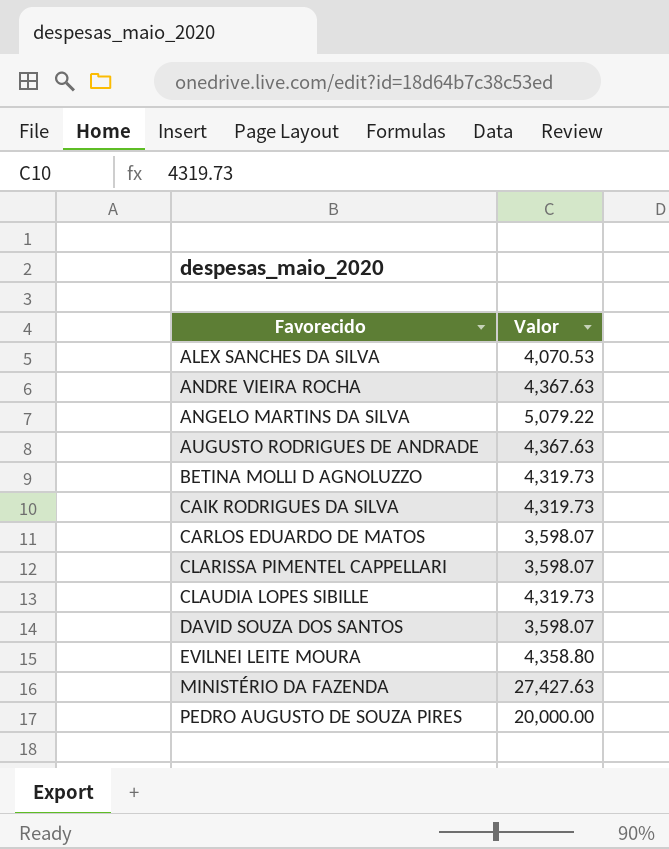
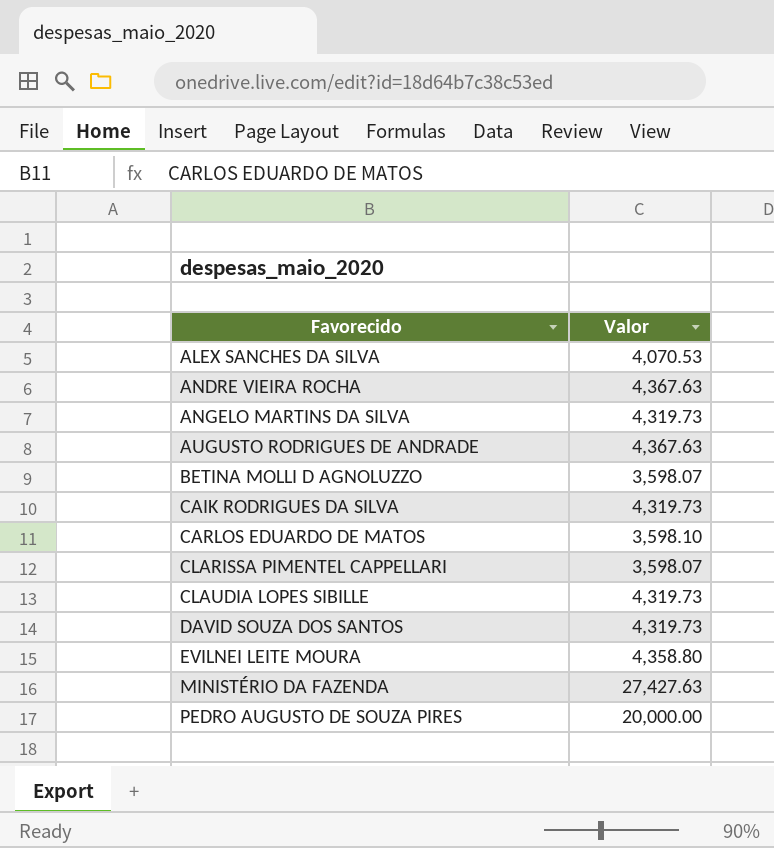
ANGELO MARTINS DA SILVA | Valor: 5,079.22 -> 4,319.73
BETINA MOLLI D AGNOLUZZO | Valor: 4,319.73 -> 3,598.07
CARLOS EDUARDO DE MATOS | Valor: 3,598.07 -> 3,598.10
DAVID SOUZA DOS SANTOS | Valor: 3,598.07 -> 4,319.73

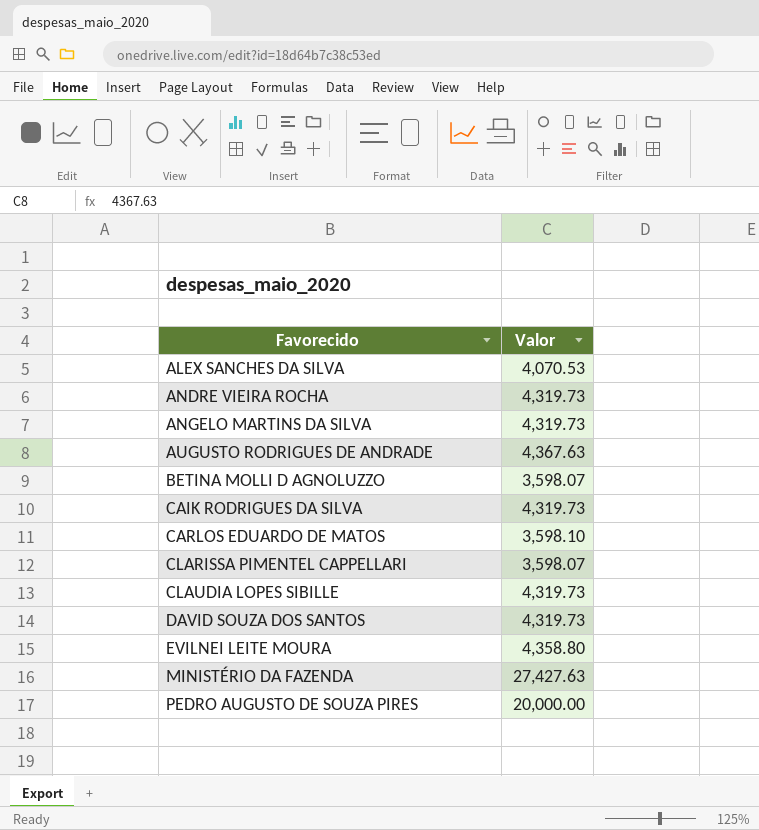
ANDRE VIEIRA ROCHA | Valor: 4,367.63 -> 4,319.73

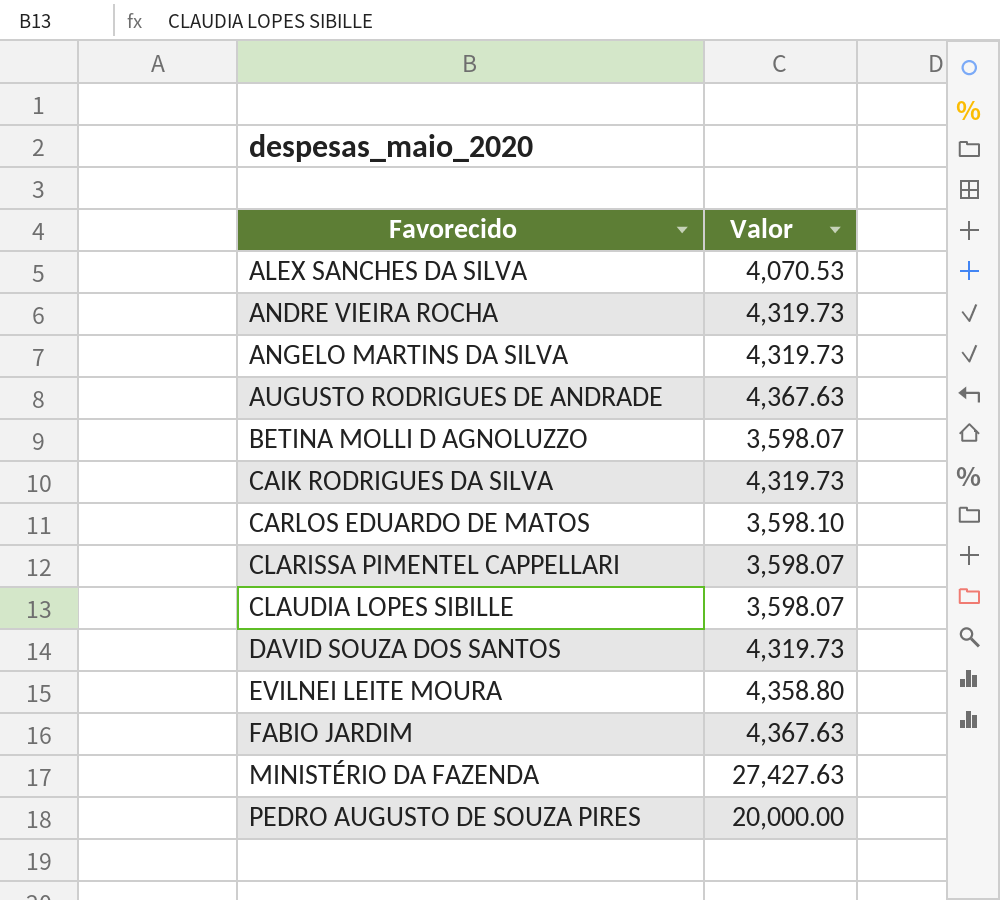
CLAUDIA LOPES SIBILLE | Valor: 4,319.73 -> 3,598.07
row FABIO JARDIM: none -> 4,367.63

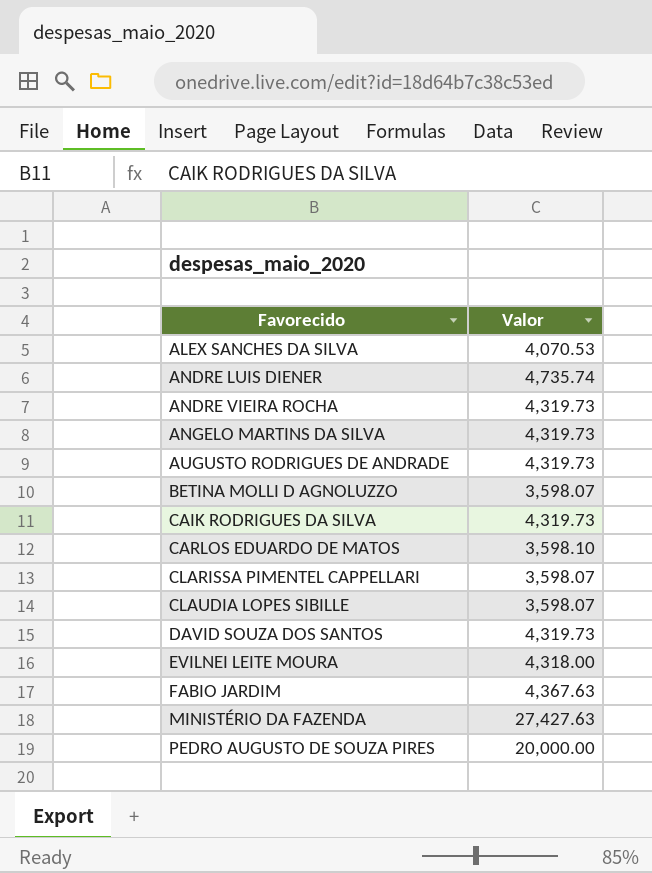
row ANDRE LUIS DIENER: none -> 4,735.74
AUGUSTO RODRIGUES DE ANDRADE | Valor: 4,367.63 -> 4,319.73
EVILNEI LEITE MOURA | Valor: 4,358.80 -> 4,318.00

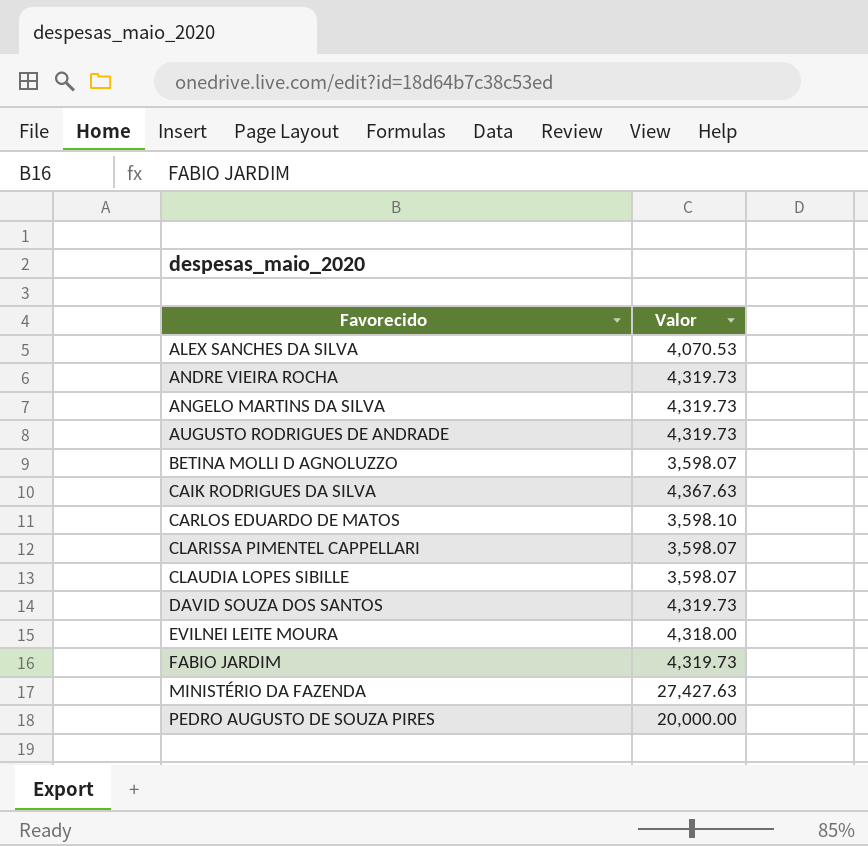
row ANDRE LUIS DIENER: 4,735.74 -> none
CAIK RODRIGUES DA SILVA | Valor: 4,319.73 -> 4,367.63
FABIO JARDIM | Valor: 4,367.63 -> 4,319.73

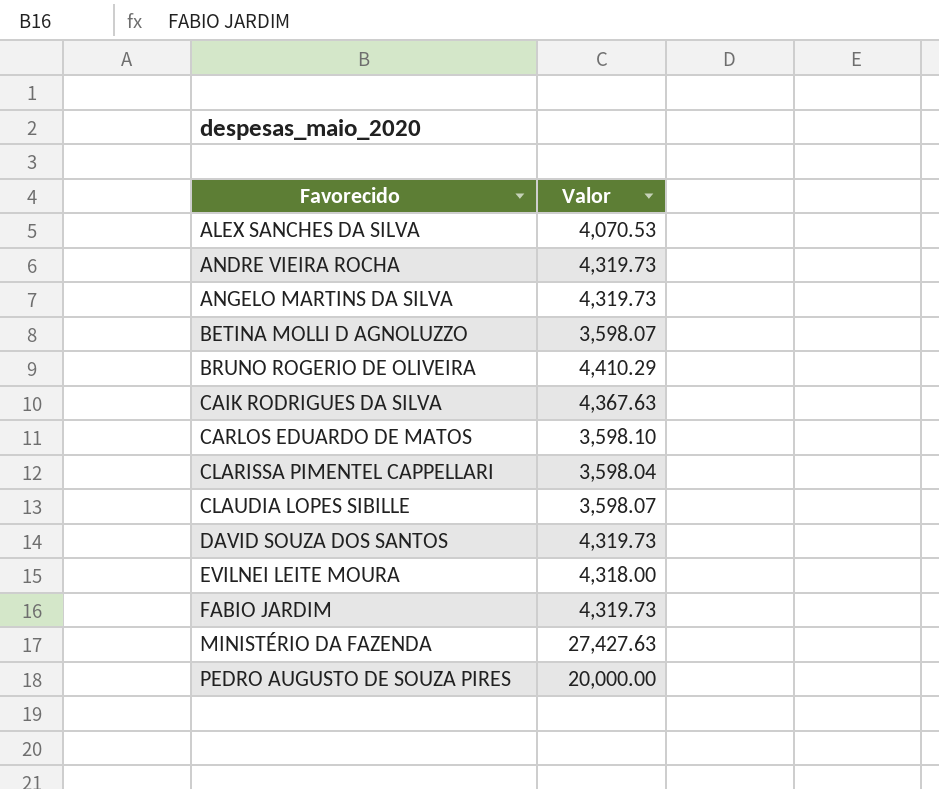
row AUGUSTO RODRIGUES DE ANDRADE: 4,319.73 -> none
row BRUNO ROGERIO DE OLIVEIRA: none -> 4,410.29
CLARISSA PIMENTEL CAPPELLARI | Valor: 3,598.07 -> 3,598.04

